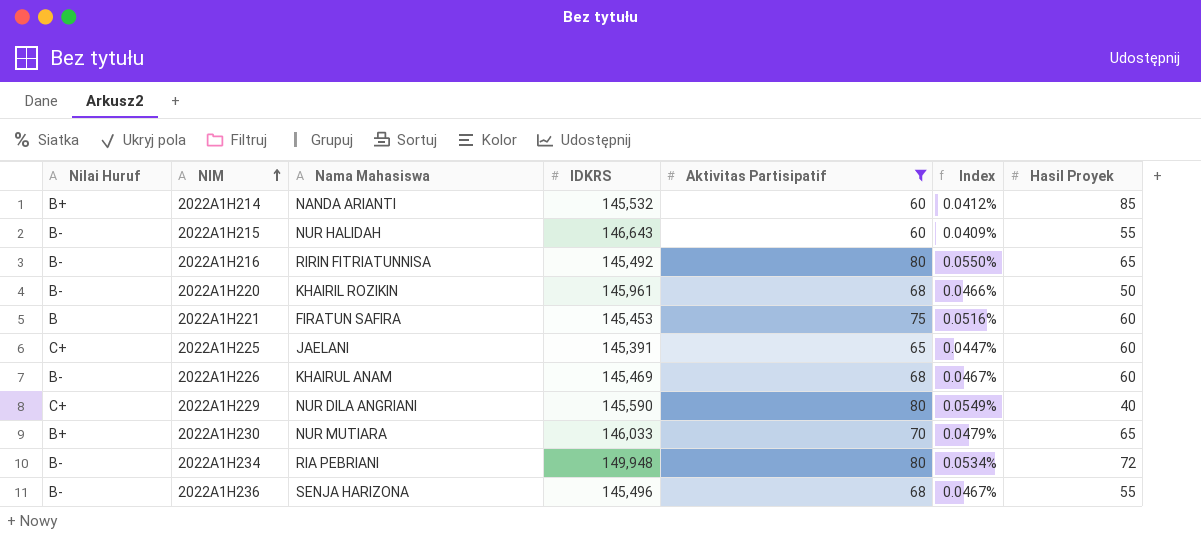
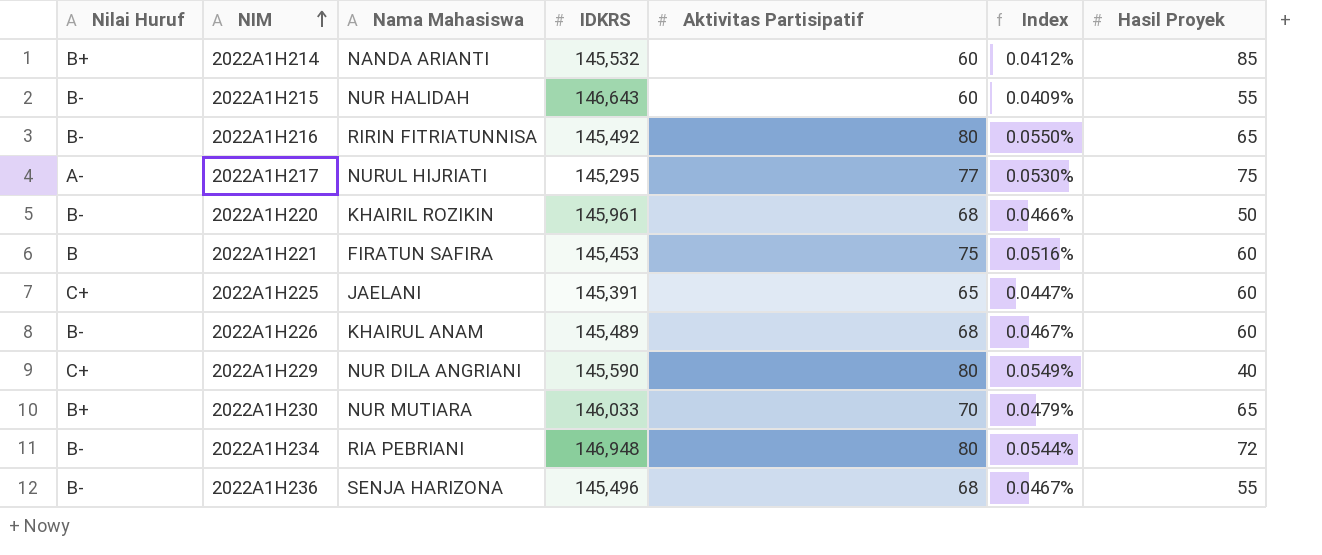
filter: Aktivitas Partisipatif != 77 -> none
2022A1H226 | IDKRS: 145,469 -> 145,489
2022A1H234 | IDKRS: 149,948 -> 146,948
2022A1H234 | Index: 0.0534% -> 0.0544%

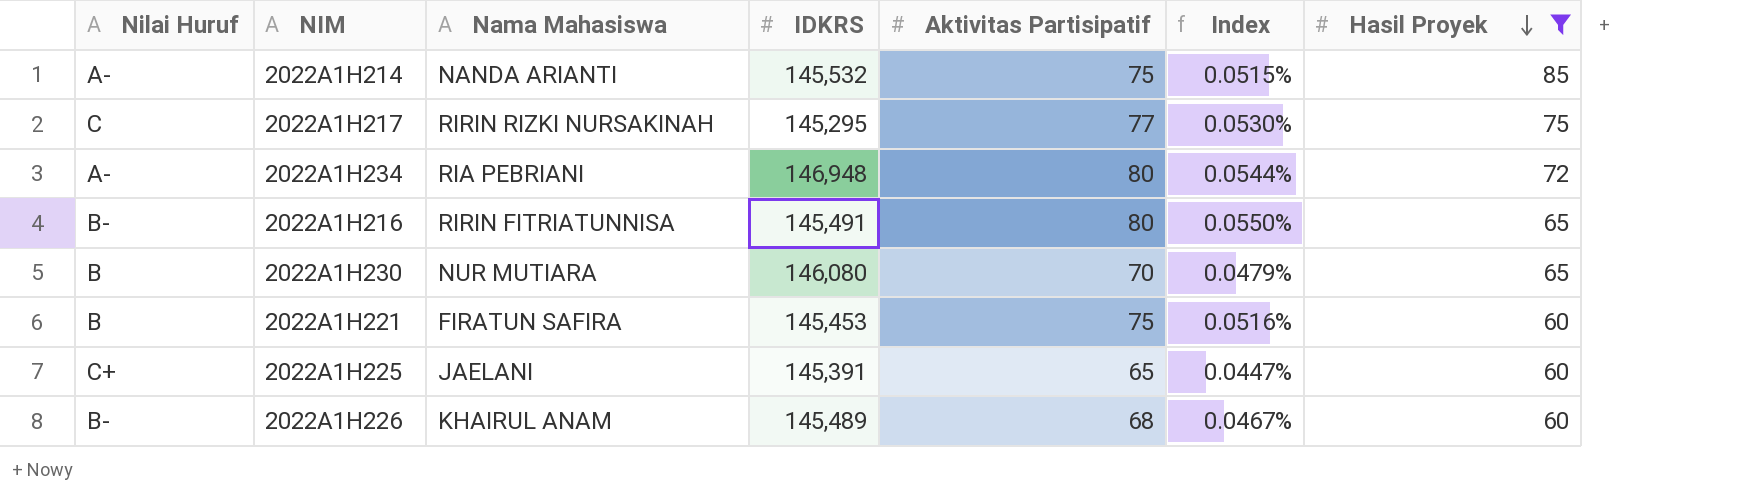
filter: none -> Hasil Proyek >= 60
row order: NIM ascending -> Hasil Proyek descending
2022A1H214 | Nilai Huruf: B+ -> A-
2022A1H214 | Aktivitas Partisipatif: 60 -> 75
2022A1H214 | Index: 0.0412% -> 0.0515%
2022A1H217 | Nilai Huruf: A- -> C
2022A1H217 | Nama Mahasiswa: NURUL HIJRIATI -> RIRIN RIZKI NURSAKINAH
2022A1H234 | Nilai Huruf: B- -> A-
2022A1H216 | IDKRS: 145,492 -> 145,491
2022A1H230 | Nilai Huruf: B+ -> B
2022A1H230 | IDKRS: 146,033 -> 146,080

